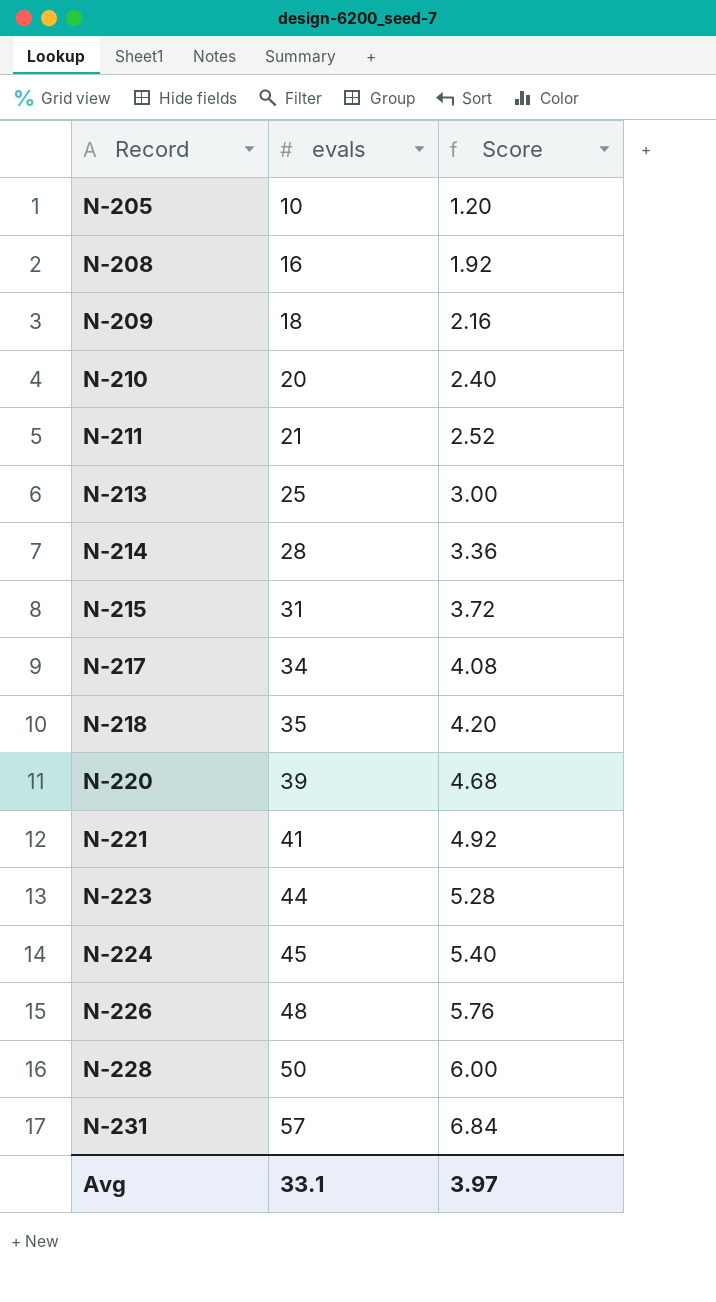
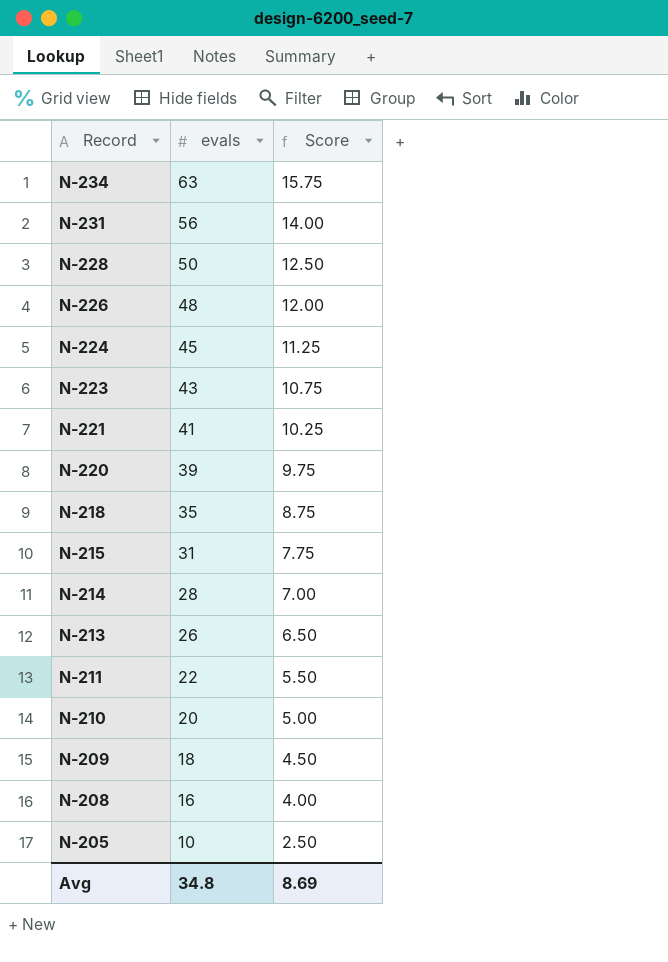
row order: Record ascending -> Record descending
column Score | formula: [evals] * 0.12 -> [evals] * 0.25
row N-217: 34 | 4.08 -> none
row N-234: none -> 63 | 15.75
N-231 | evals: 57 -> 56
N-223 | evals: 44 -> 43
N-213 | evals: 25 -> 26
N-211 | evals: 21 -> 22
Avg | evals: 33.1 -> 34.8
Avg | Score: 3.97 -> 8.69

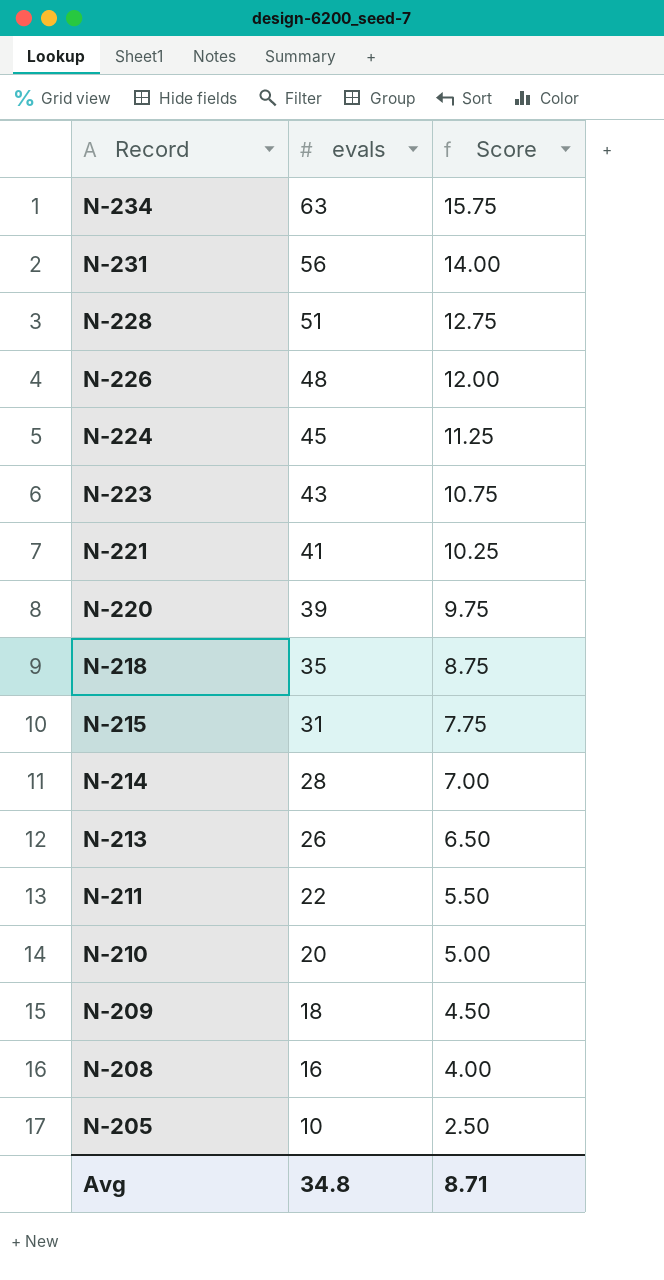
N-228 | evals: 50 -> 51
N-228 | Score: 12.50 -> 12.75
Avg | Score: 8.69 -> 8.71

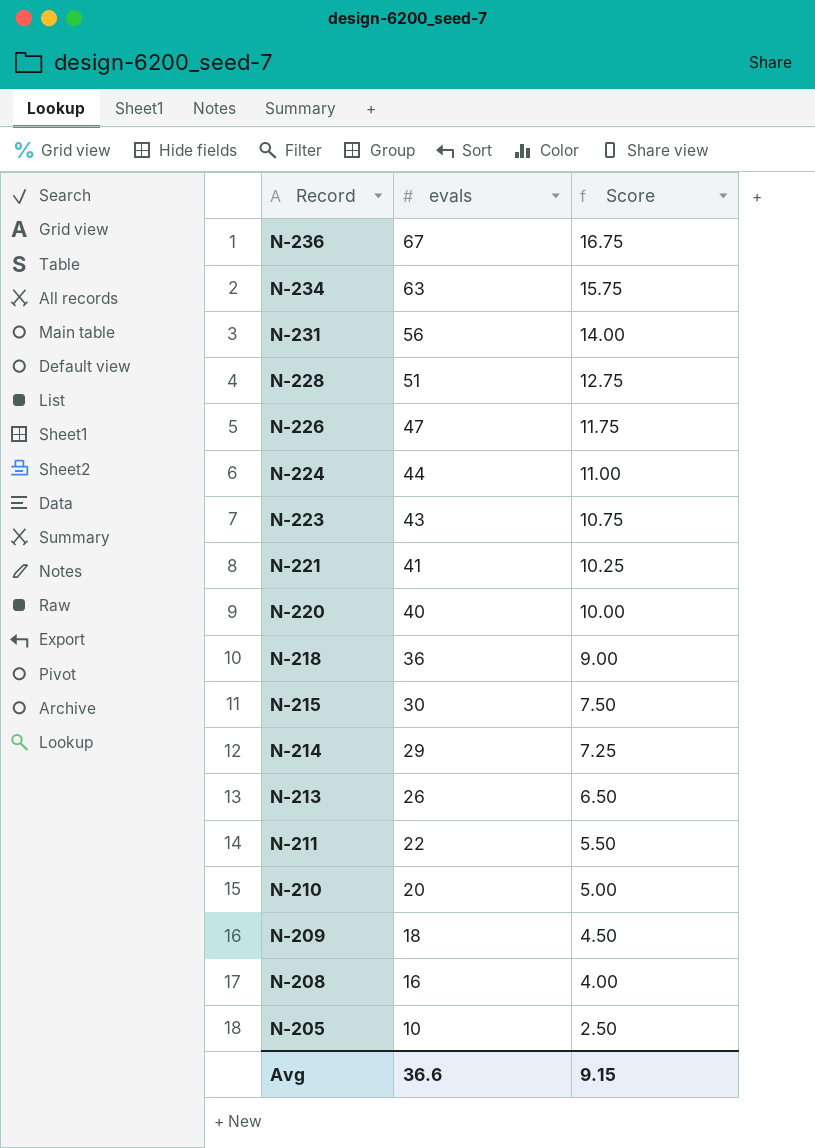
row N-236: none -> 67 | 16.75
N-226 | evals: 48 -> 47
N-226 | Score: 12.00 -> 11.75
N-224 | evals: 45 -> 44
N-224 | Score: 11.25 -> 11.00
N-220 | evals: 39 -> 40
N-220 | Score: 9.75 -> 10.00
N-218 | evals: 35 -> 36
N-218 | Score: 8.75 -> 9.00
N-215 | evals: 31 -> 30
N-215 | Score: 7.75 -> 7.50
N-214 | evals: 28 -> 29
N-214 | Score: 7.00 -> 7.25
Avg | evals: 34.8 -> 36.6
Avg | Score: 8.71 -> 9.15

